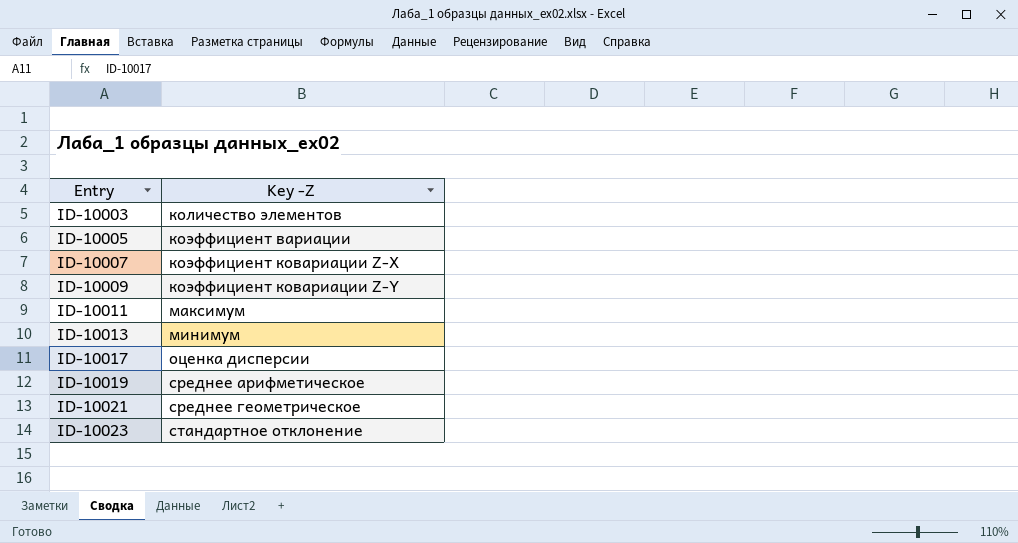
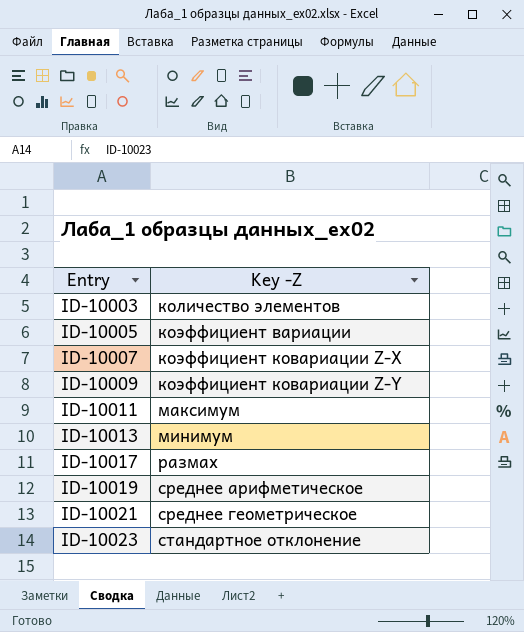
ID-10017 | Key -Z: оценка дисперсии -> размах

